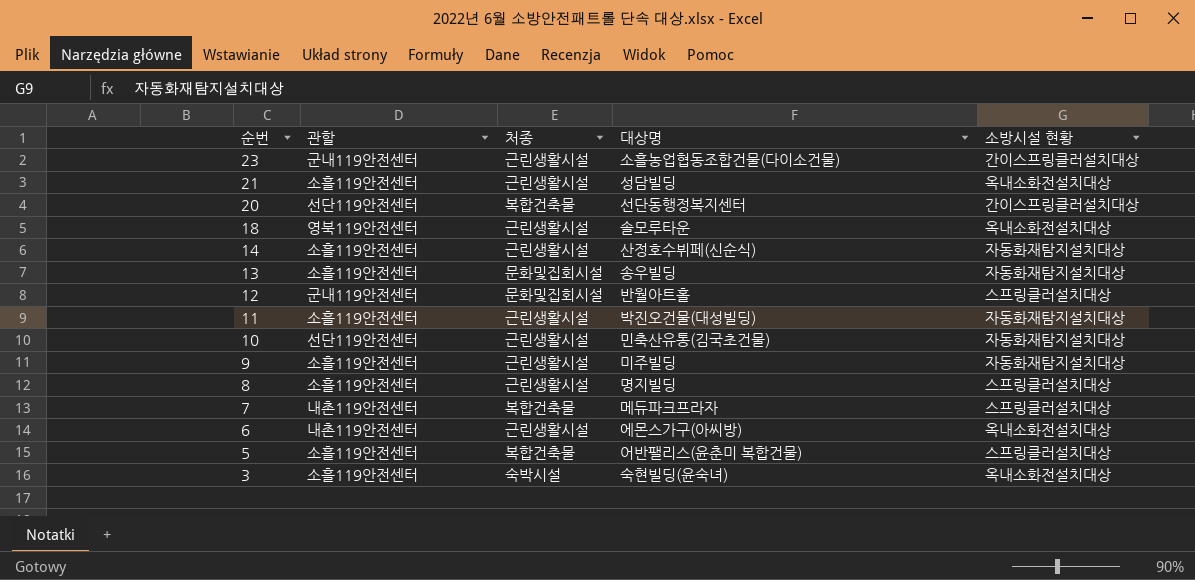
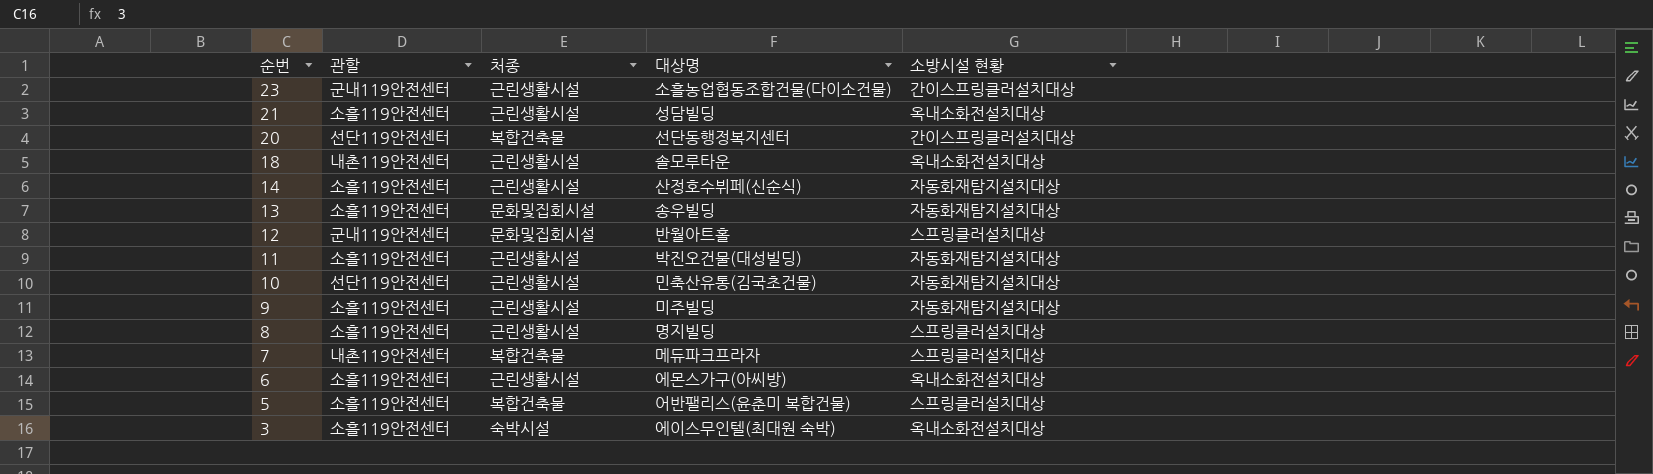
18 | 관할: 영북119안전센터 -> 내촌119안전센터
6 | 관할: 내촌119안전센터 -> 소흘119안전센터
3 | 대상명: 숙현빌딩(윤숙녀) -> 에이스무인텔(최대원 숙박)

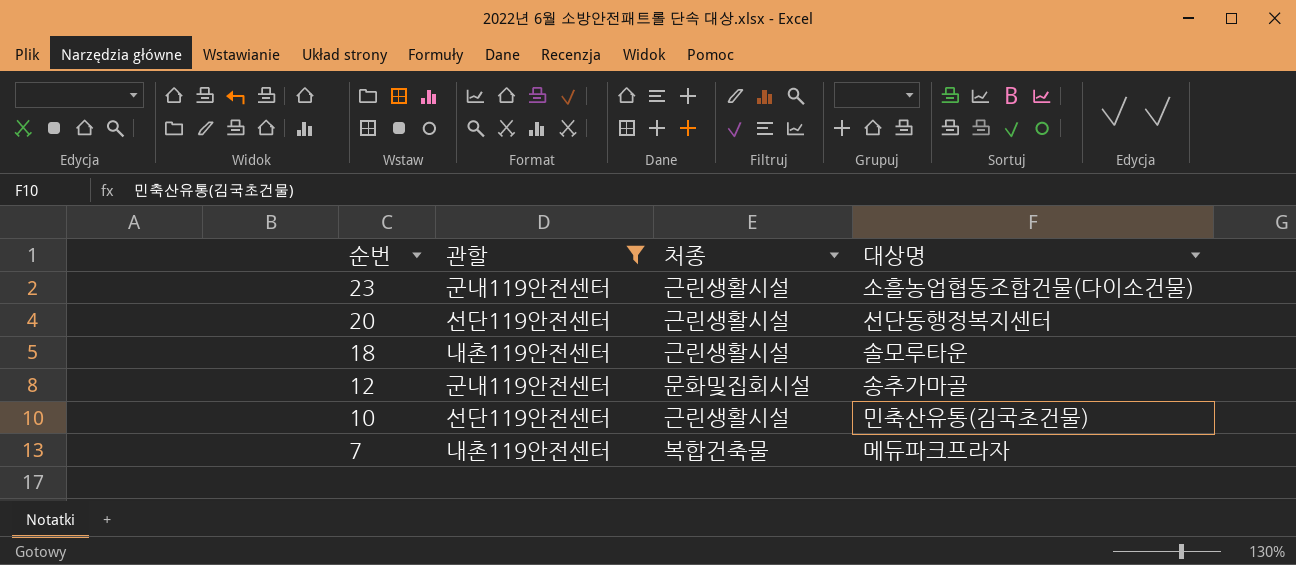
filter: none -> 관할 != 소흘119안전센터
column 소방시설 현황 | position: 5 -> none
20 | 처종: 복합건축물 -> 근린생활시설
12 | 대상명: 반월아트홀 -> 송추가마골

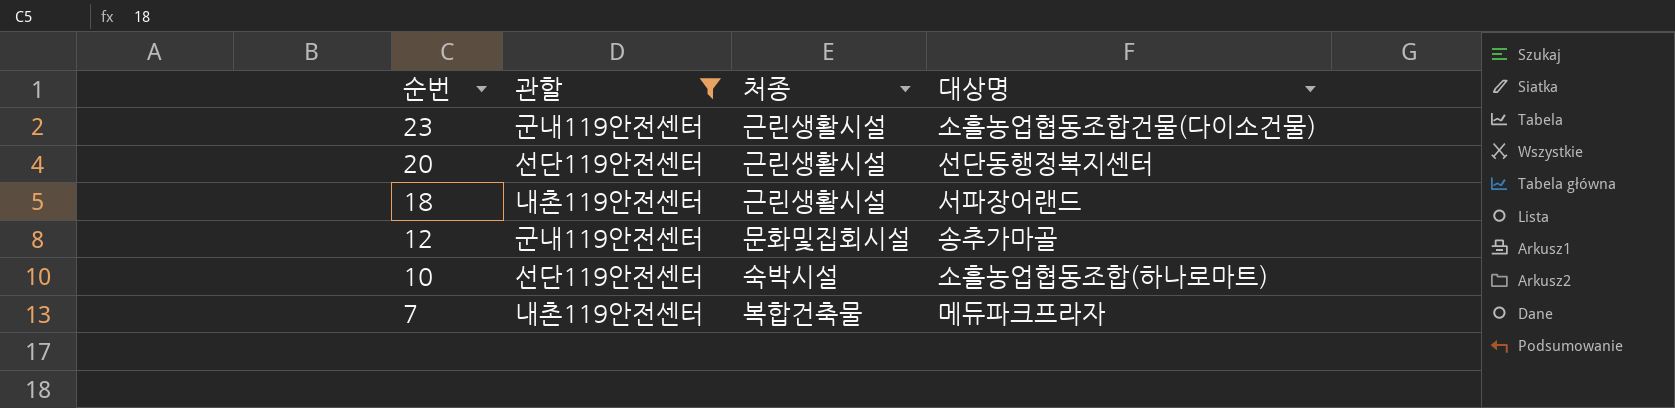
18 | 대상명: 솔모루타운 -> 서파장어랜드
10 | 처종: 근린생활시설 -> 숙박시설
10 | 대상명: 민축산유통(김국초건물) -> 소흘농업협동조합(하나로마트)

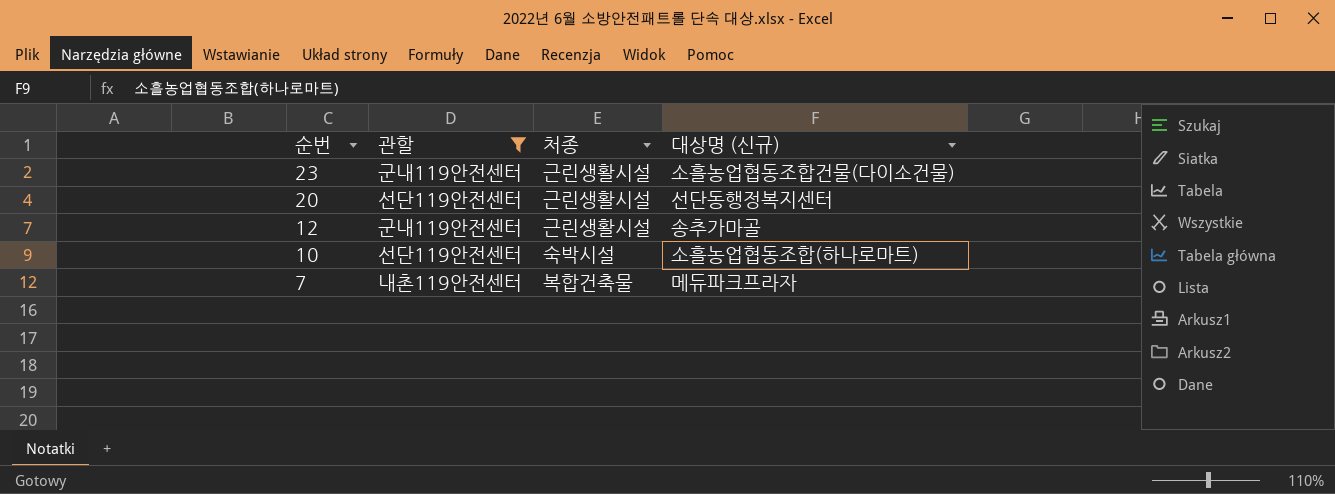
column name: 대상명 -> 대상명 (신규)
row 18: 내촌119안전센터 | 근린생활시설 | 서파장어랜드 -> none
12 | 처종: 문화및집회시설 -> 근린생활시설

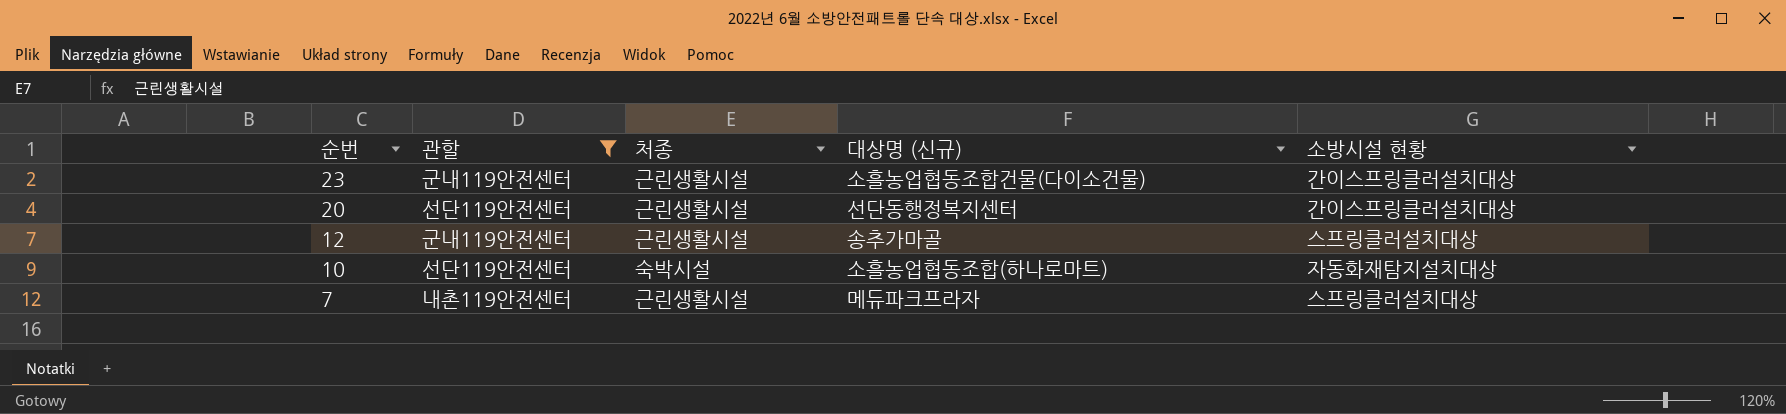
column 소방시설 현황 | position: none -> 5
7 | 처종: 복합건축물 -> 근린생활시설

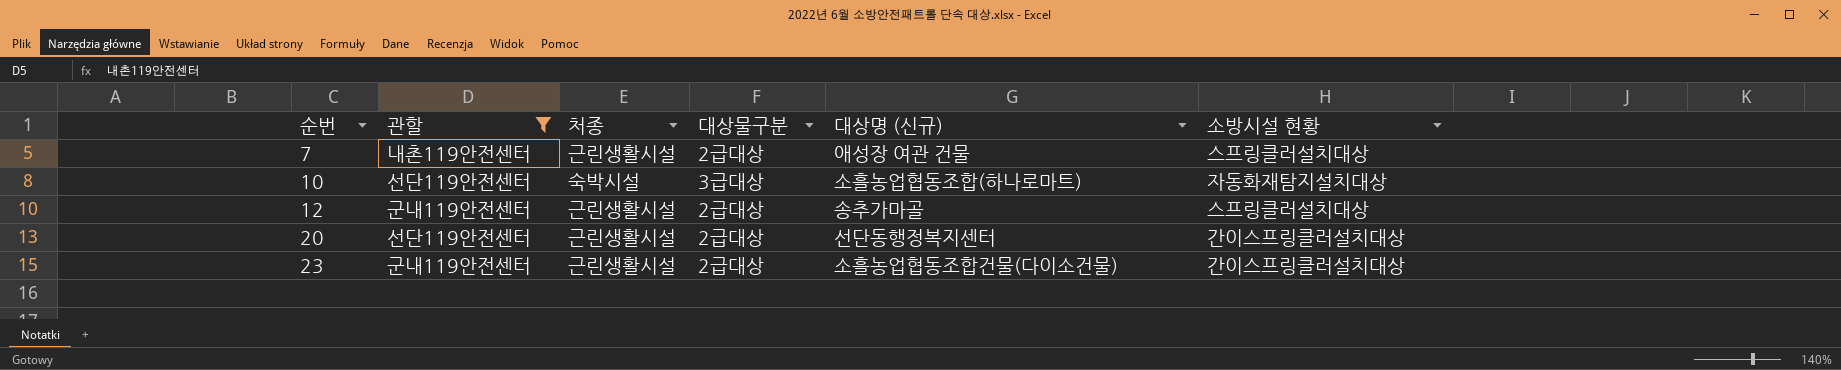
row order: 순번 descending -> 순번 ascending
column 대상물구분 | position: none -> 4
7 | 대상명 (신규): 메듀파크프라자 -> 애성장 여관 건물

